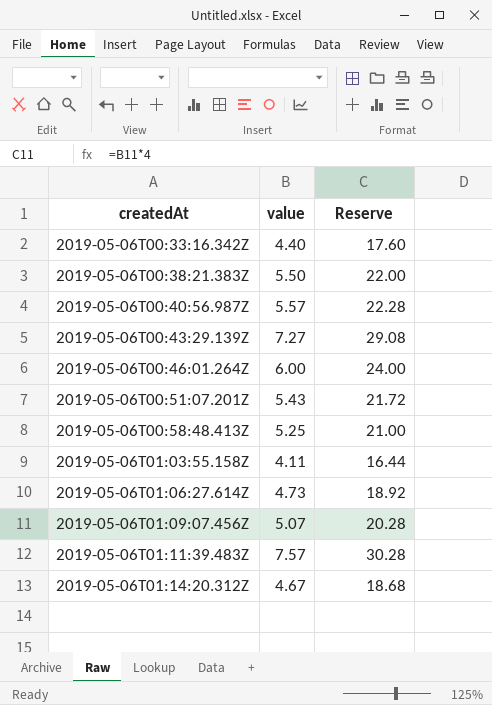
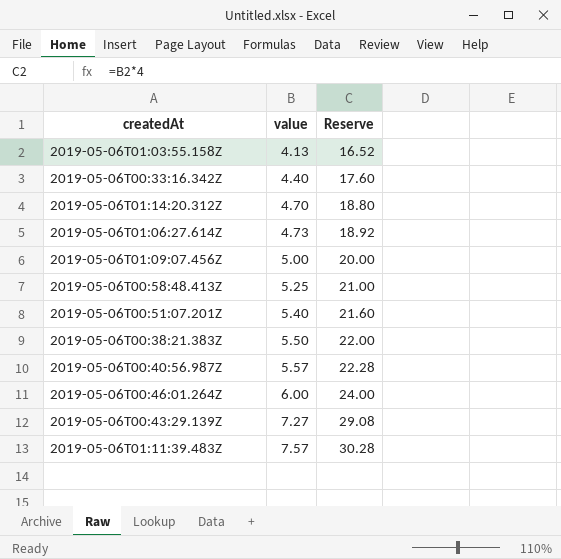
row order: createdAt ascending -> value ascending
2019-05-06T01:03:55.158Z | value: 4.11 -> 4.13
2019-05-06T01:03:55.158Z | Reserve: 16.44 -> 16.52
2019-05-06T01:14:20.312Z | value: 4.67 -> 4.70
2019-05-06T01:14:20.312Z | Reserve: 18.68 -> 18.80
2019-05-06T01:09:07.456Z | value: 5.07 -> 5.00
2019-05-06T01:09:07.456Z | Reserve: 20.28 -> 20.00
2019-05-06T00:51:07.201Z | value: 5.43 -> 5.40
2019-05-06T00:51:07.201Z | Reserve: 21.72 -> 21.60

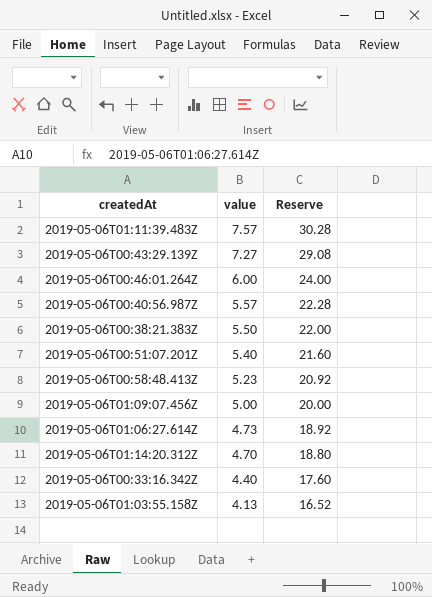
row order: value ascending -> value descending
2019-05-06T00:58:48.413Z | value: 5.25 -> 5.23
2019-05-06T00:58:48.413Z | Reserve: 21.00 -> 20.92

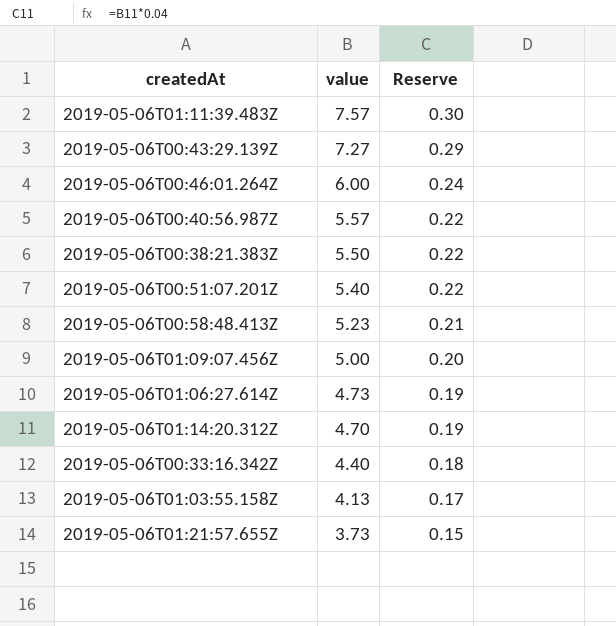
column Reserve | formula: [value] * 4 -> [value] * 0.04
row 2019-05-06T01:21:57.655Z: none -> 3.73 | 0.15

